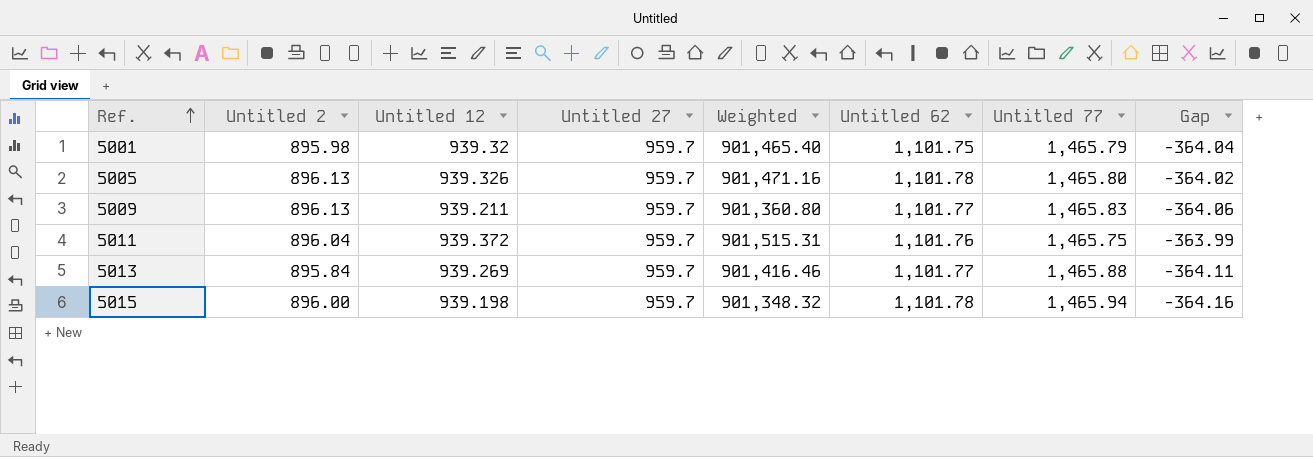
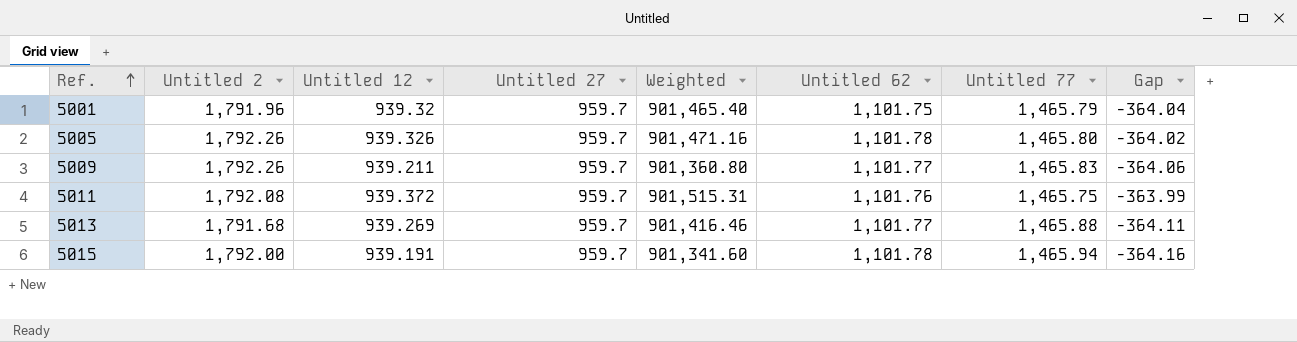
5001 | Untitled 2: 895.98 -> 1,791.96
5005 | Untitled 2: 896.13 -> 1,792.26
5009 | Untitled 2: 896.13 -> 1,792.26
5011 | Untitled 2: 896.04 -> 1,792.08
5013 | Untitled 2: 895.84 -> 1,791.68
5015 | Untitled 2: 896.00 -> 1,792.00
5015 | Untitled 12: 939.198 -> 939.191
5015 | Weighted: 901,348.32 -> 901,341.60

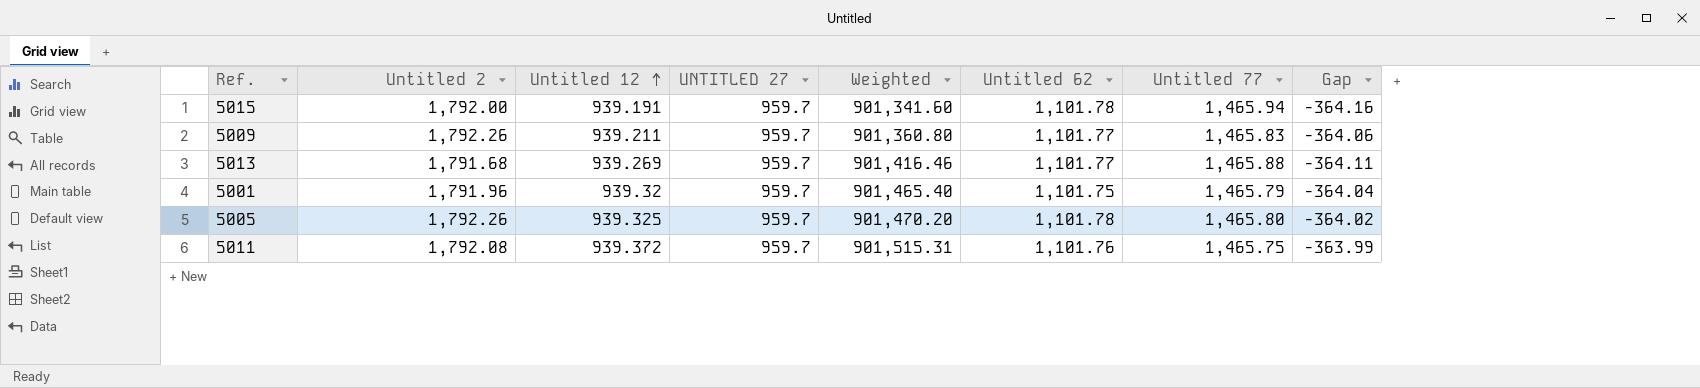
row order: Ref. ascending -> Untitled 12 ascending
column name: Untitled 27 -> UNTITLED 27
5005 | Untitled 12: 939.326 -> 939.325
5005 | Weighted: 901,471.16 -> 901,470.20

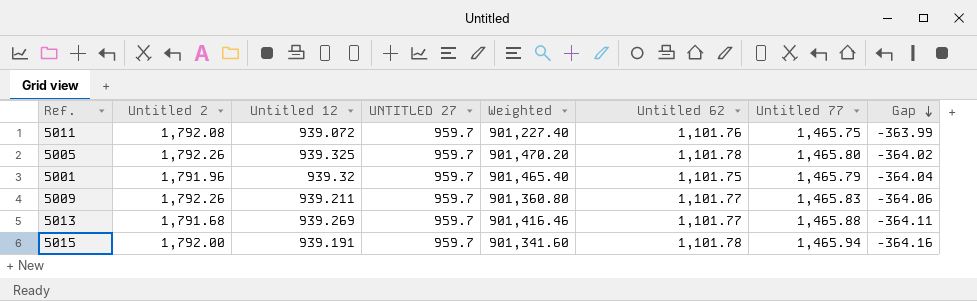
row order: Untitled 12 ascending -> Gap descending
5011 | Untitled 12: 939.372 -> 939.072
5011 | Weighted: 901,515.31 -> 901,227.40

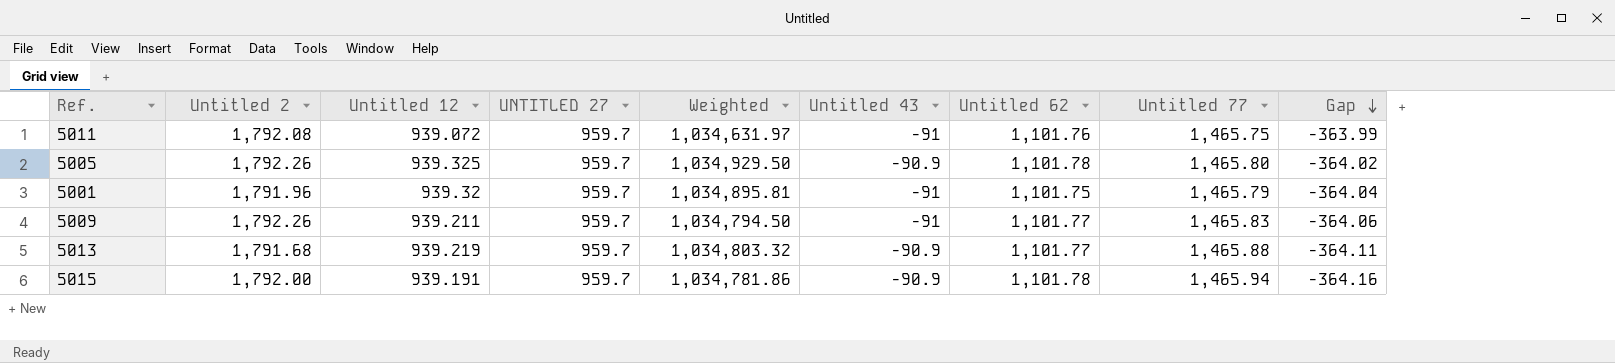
column Weighted | formula: [Untitled 12] * [UNTITLED 27] -> [Untitled 12] * [Untitled 62]
column Untitled 43 | position: none -> 6
5013 | Untitled 12: 939.269 -> 939.219

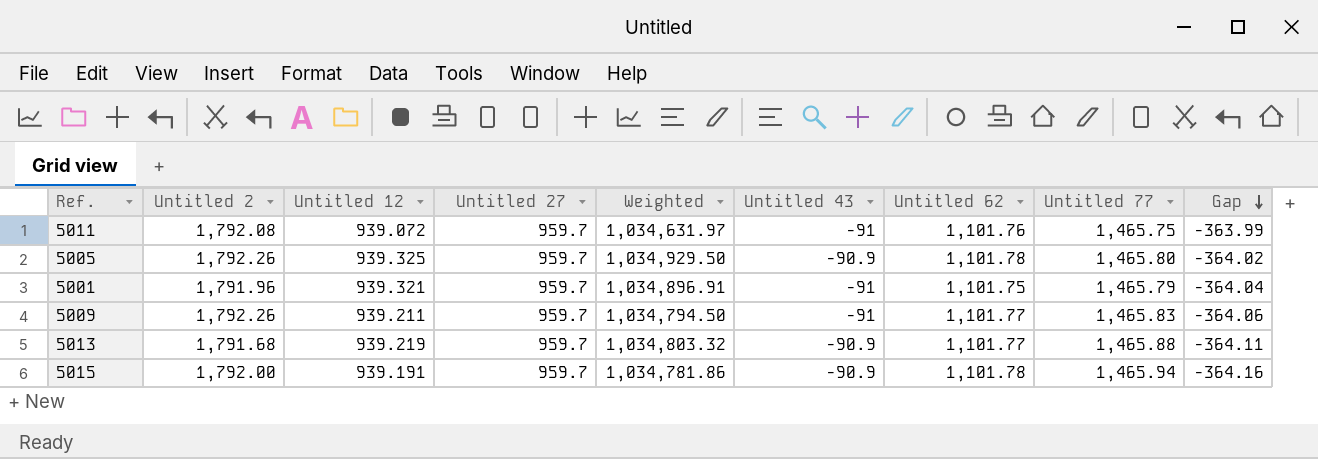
column name: UNTITLED 27 -> Untitled 27
5001 | Untitled 12: 939.32 -> 939.321
5001 | Weighted: 1,034,895.81 -> 1,034,896.91

